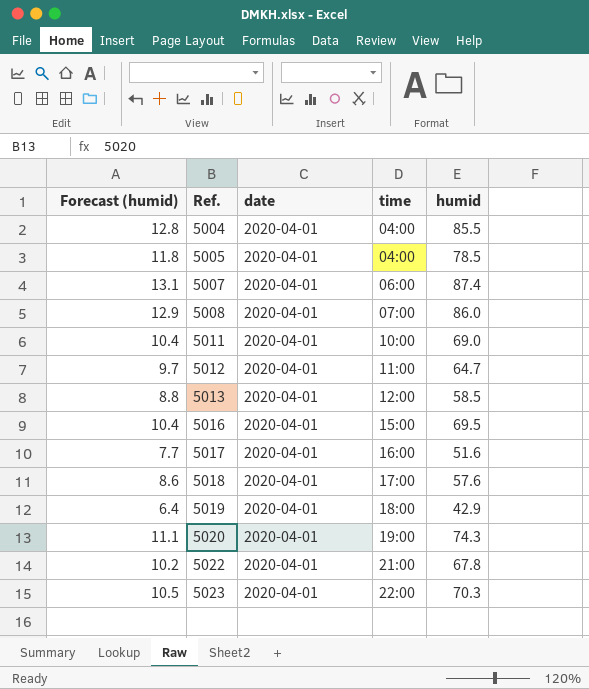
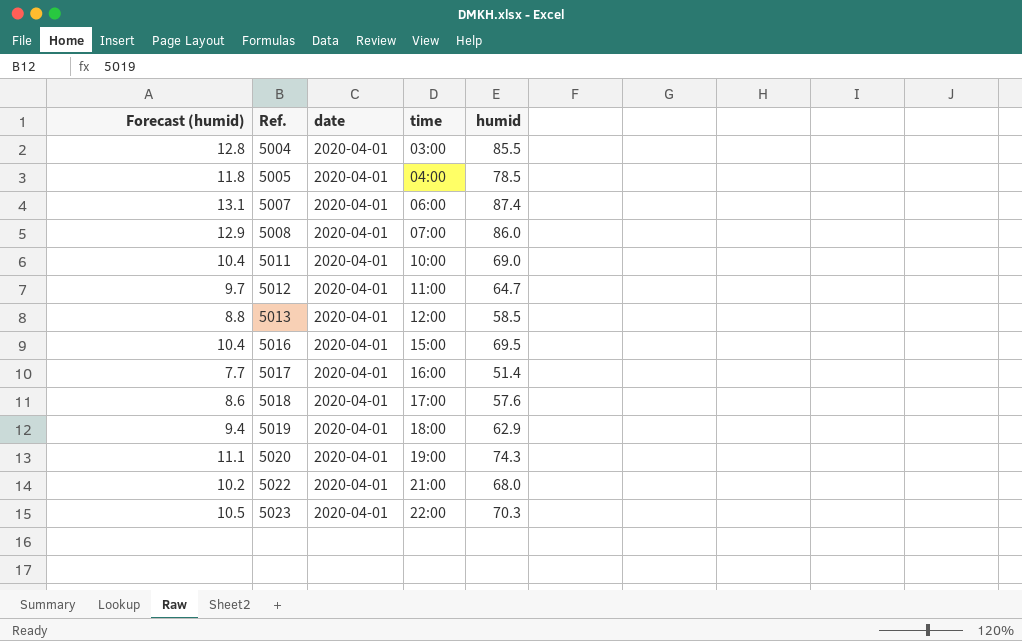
5004 | time: 04:00 -> 03:00
5017 | humid: 51.6 -> 51.4
5019 | Forecast (humid): 6.4 -> 9.4
5019 | humid: 42.9 -> 62.9
5022 | humid: 67.8 -> 68.0

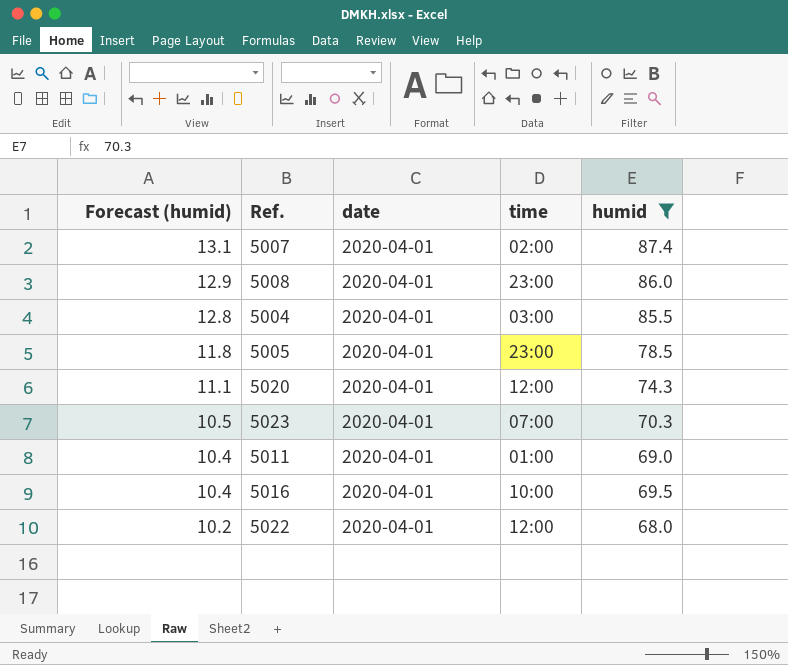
filter: none -> humid >= 68.0
row order: Ref. ascending -> Forecast (humid) descending
5007 | time: 06:00 -> 02:00
5008 | time: 07:00 -> 23:00
5005 | time: 04:00 -> 23:00
5020 | time: 19:00 -> 12:00
5023 | time: 22:00 -> 07:00
5011 | time: 10:00 -> 01:00
5016 | time: 15:00 -> 10:00
5022 | time: 21:00 -> 12:00

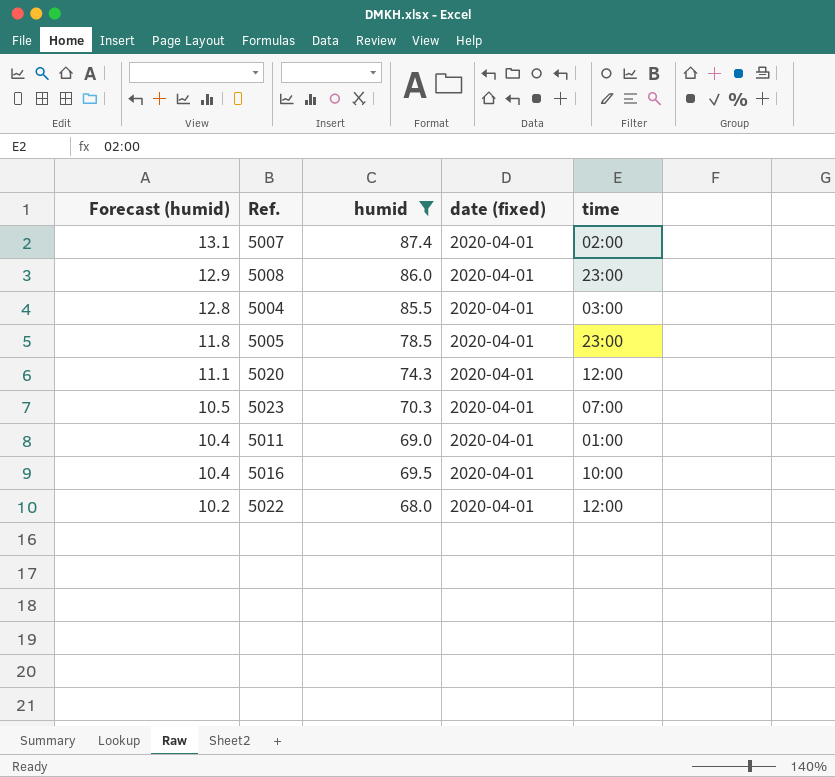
column humid | position: 5 -> 3
column name: date -> date (fixed)

